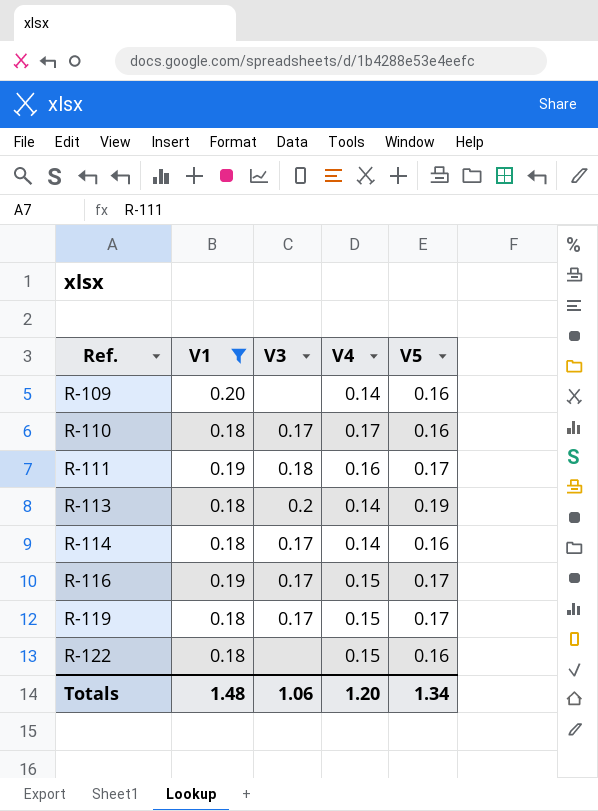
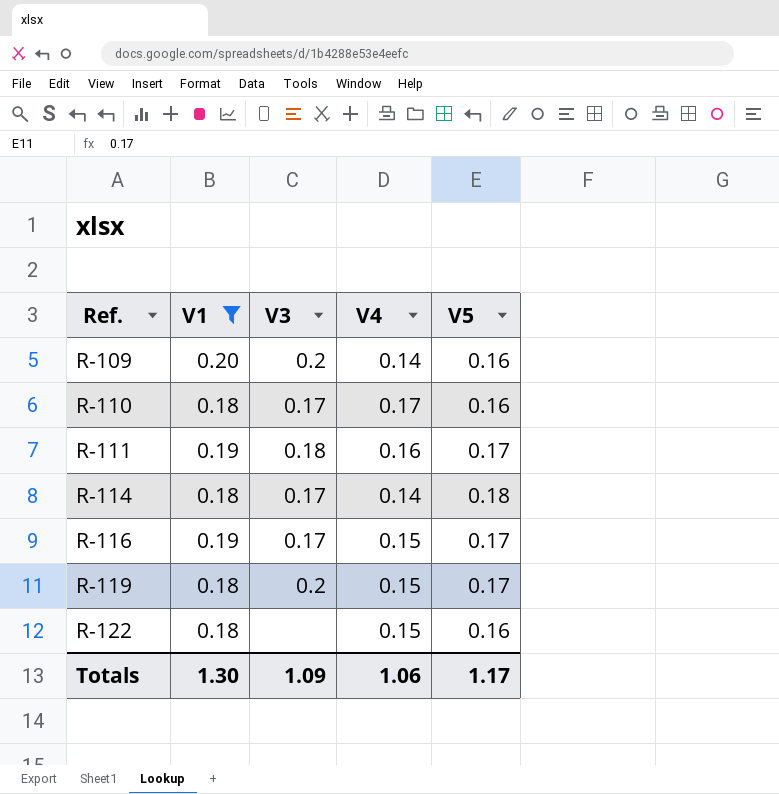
row R-113: 0.18 | 0.2 | 0.14 | 0.19 -> none
R-109 | V3: none -> 0.2
R-114 | V5: 0.16 -> 0.18
R-119 | V3: 0.17 -> 0.2
Totals | V1: 1.48 -> 1.30
Totals | V3: 1.06 -> 1.09
Totals | V4: 1.20 -> 1.06
Totals | V5: 1.34 -> 1.17

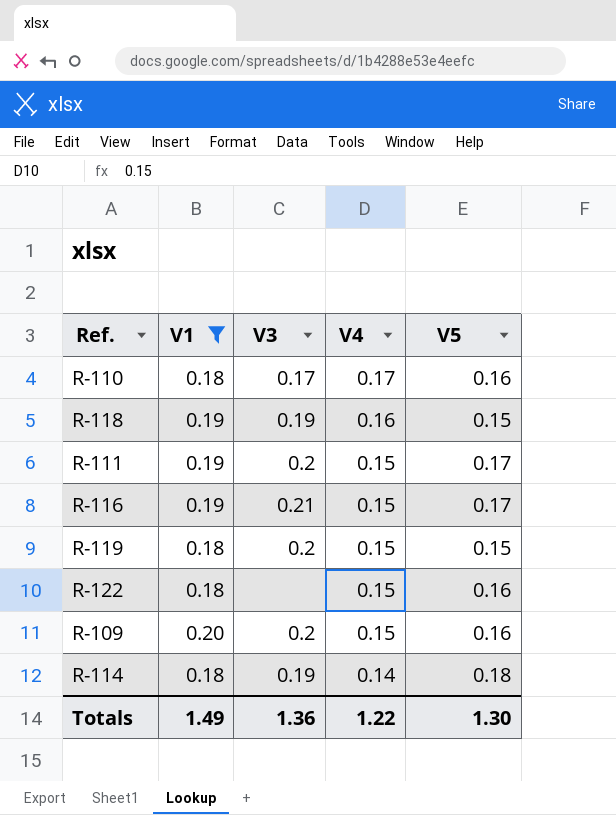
row order: Ref. ascending -> V4 descending
row R-118: none -> 0.19 | 0.19 | 0.16 | 0.15
R-111 | V3: 0.18 -> 0.2
R-111 | V4: 0.16 -> 0.15
R-116 | V3: 0.17 -> 0.21
R-119 | V5: 0.17 -> 0.15
R-109 | V4: 0.14 -> 0.15
R-114 | V3: 0.17 -> 0.19
Totals | V1: 1.30 -> 1.49
Totals | V3: 1.09 -> 1.36
Totals | V4: 1.06 -> 1.22
Totals | V5: 1.17 -> 1.30

